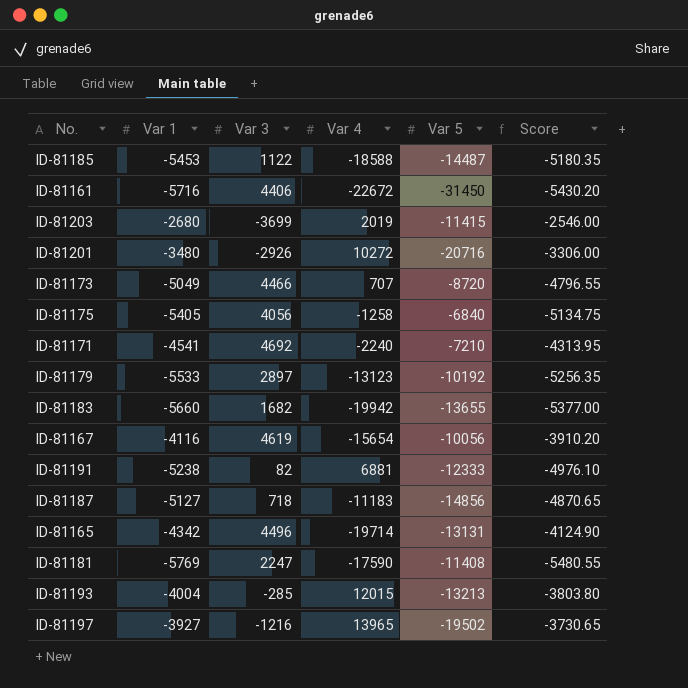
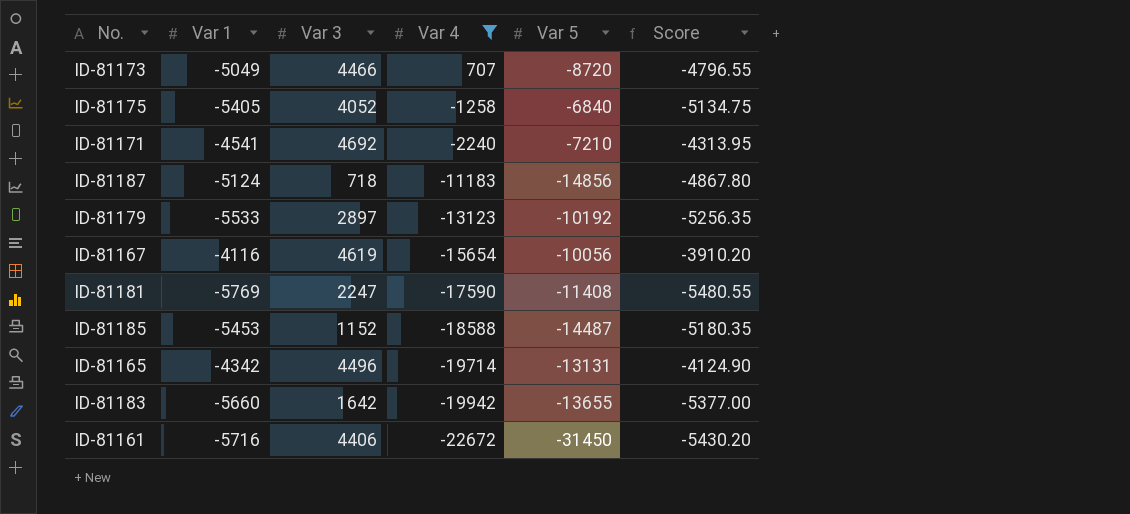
filter: none -> Var 4 <= 707
row order: none -> Var 4 descending
ID-81175 | Var 3: 4056 -> 4052
ID-81187 | Var 1: -5127 -> -5124
ID-81187 | Score: -4870.65 -> -4867.80
ID-81185 | Var 3: 1122 -> 1152
ID-81183 | Var 3: 1682 -> 1642

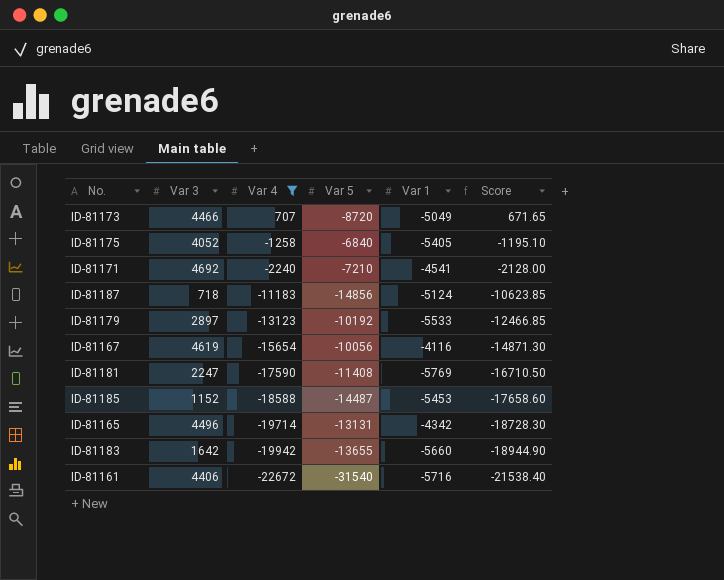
column Var 1 | position: 2 -> 5
column Score | formula: [Var 1] * 0.95 -> [Var 4] * 0.95
ID-81161 | Var 5: -31450 -> -31540

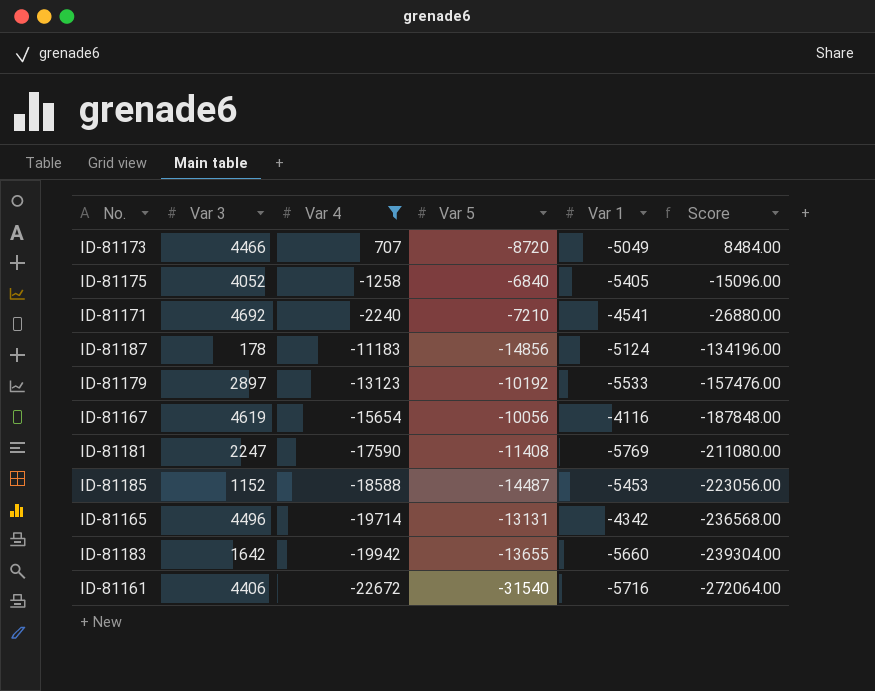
column Score | formula: [Var 4] * 0.95 -> [Var 4] * 12
ID-81187 | Var 3: 718 -> 178

